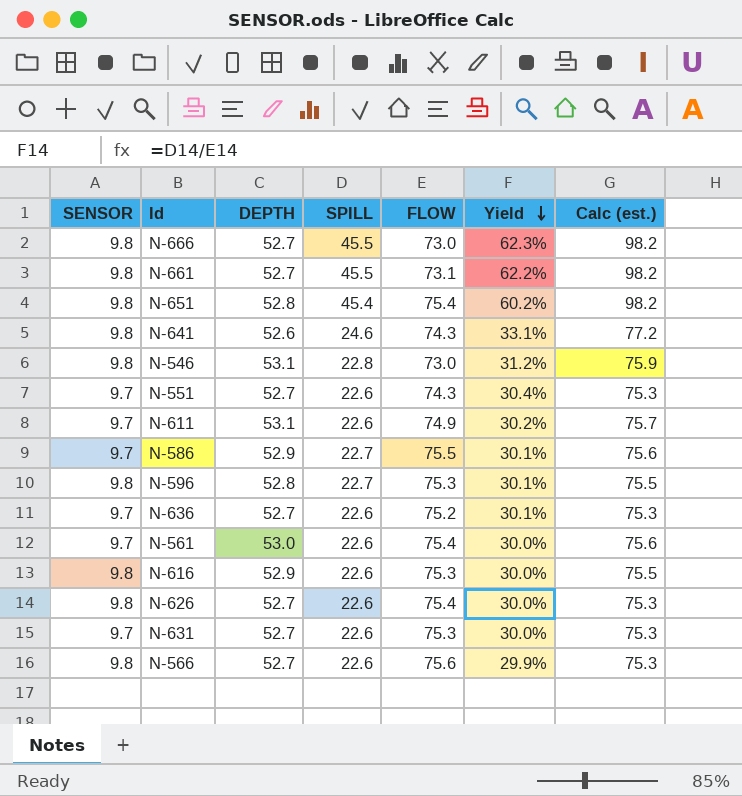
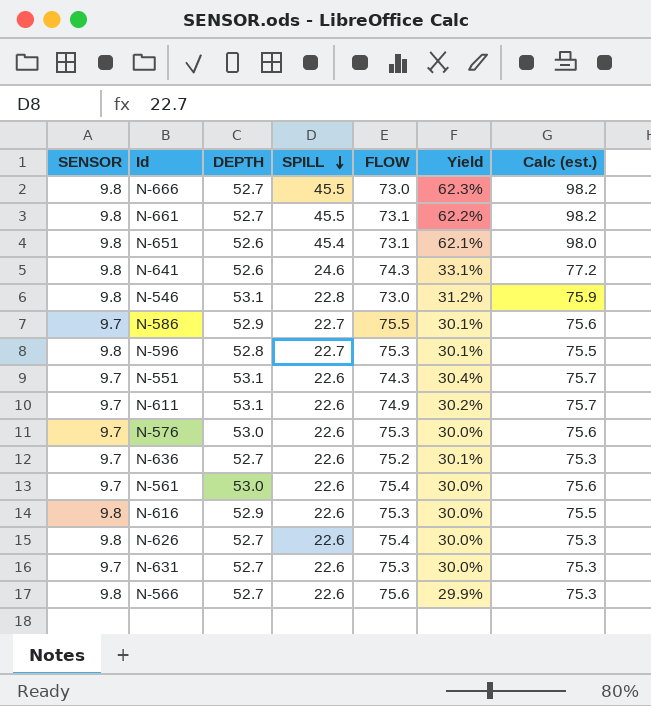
row order: Yield descending -> SPILL descending
N-651 | DEPTH: 52.8 -> 52.6
N-651 | FLOW: 75.4 -> 73.1
N-651 | Yield: 60.2% -> 62.1%
N-651 | Calc (est.): 98.2 -> 98.0
N-551 | DEPTH: 52.7 -> 53.1
N-551 | Calc (est.): 75.3 -> 75.7
row N-576: none -> 9.7 | 53.0 | 22.6 | 75.3 | 30.0% | 75.6

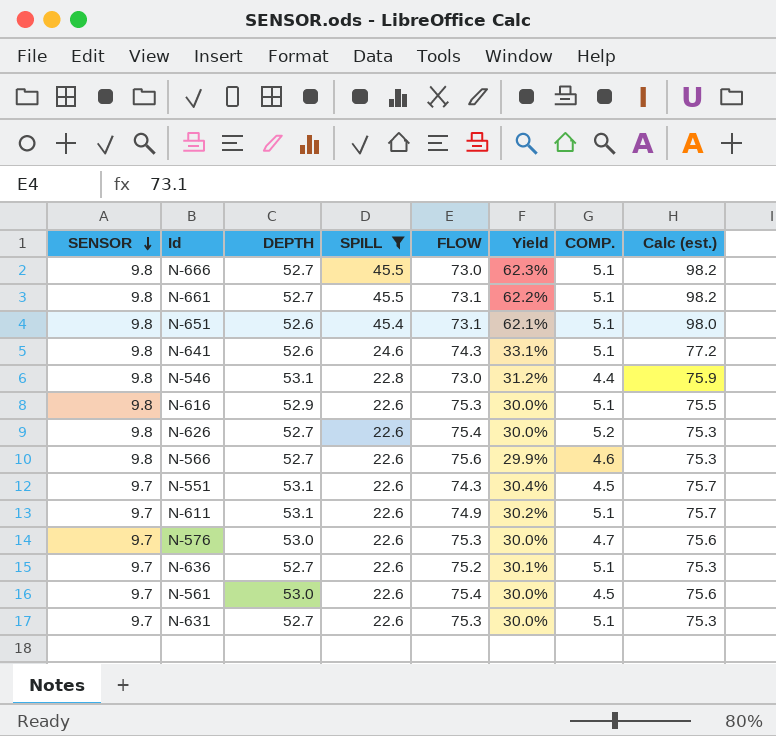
filter: none -> SPILL != 22.7
row order: SPILL descending -> SENSOR descending
column COMP. | position: none -> 7

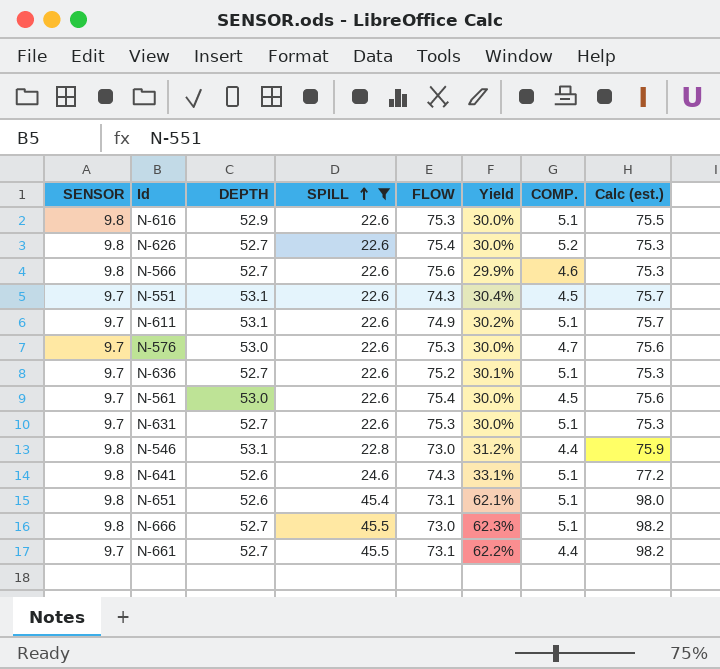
row order: SENSOR descending -> SPILL ascending
N-661 | SENSOR: 9.8 -> 9.7
N-661 | COMP.: 5.1 -> 4.4

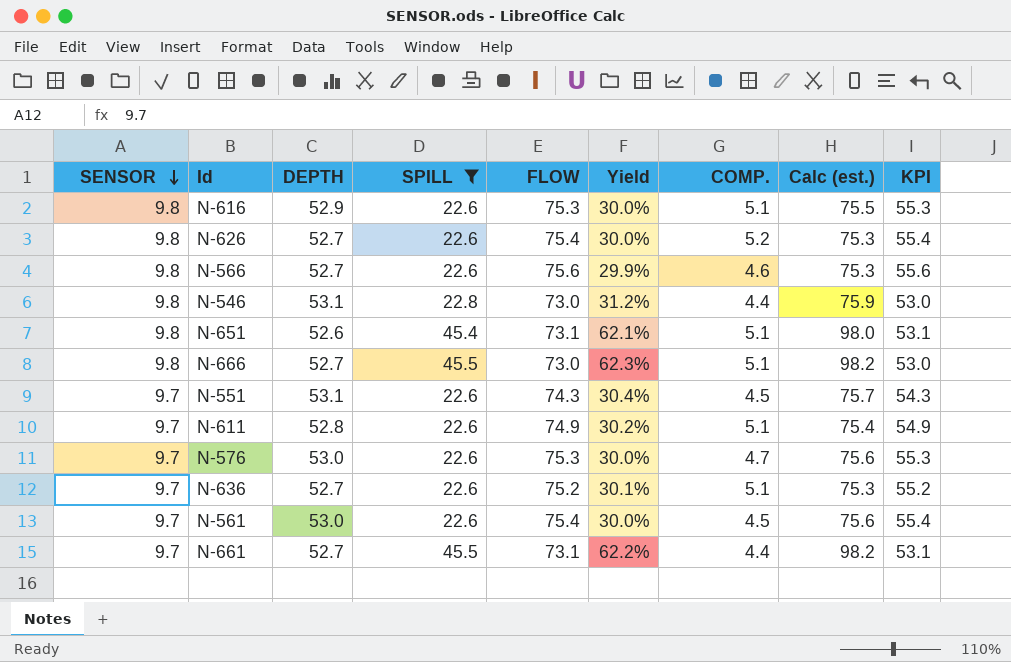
row order: SPILL ascending -> SENSOR descending
column KPI | formula: none -> [FLOW] - 20
row N-631: 9.7 | 52.7 | 22.6 | 75.3 | 30.0% | 5.1 | 75.3 -> none
row N-641: 9.8 | 52.6 | 24.6 | 74.3 | 33.1% | 5.1 | 77.2 -> none
N-611 | DEPTH: 53.1 -> 52.8
N-611 | Calc (est.): 75.7 -> 75.4

